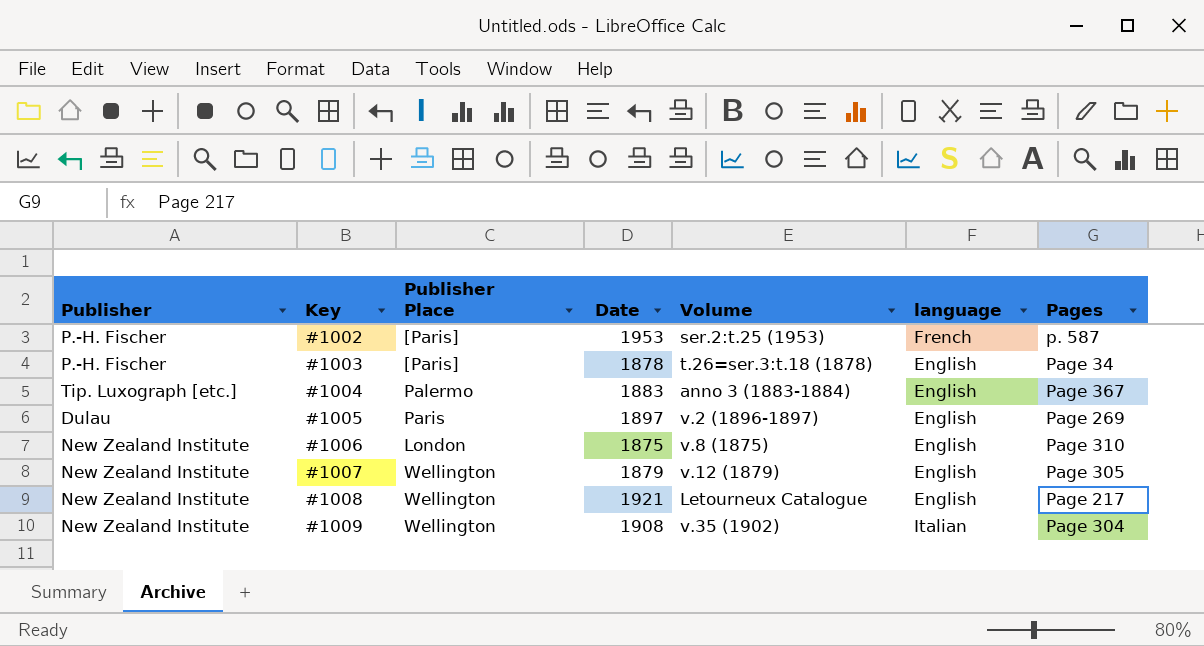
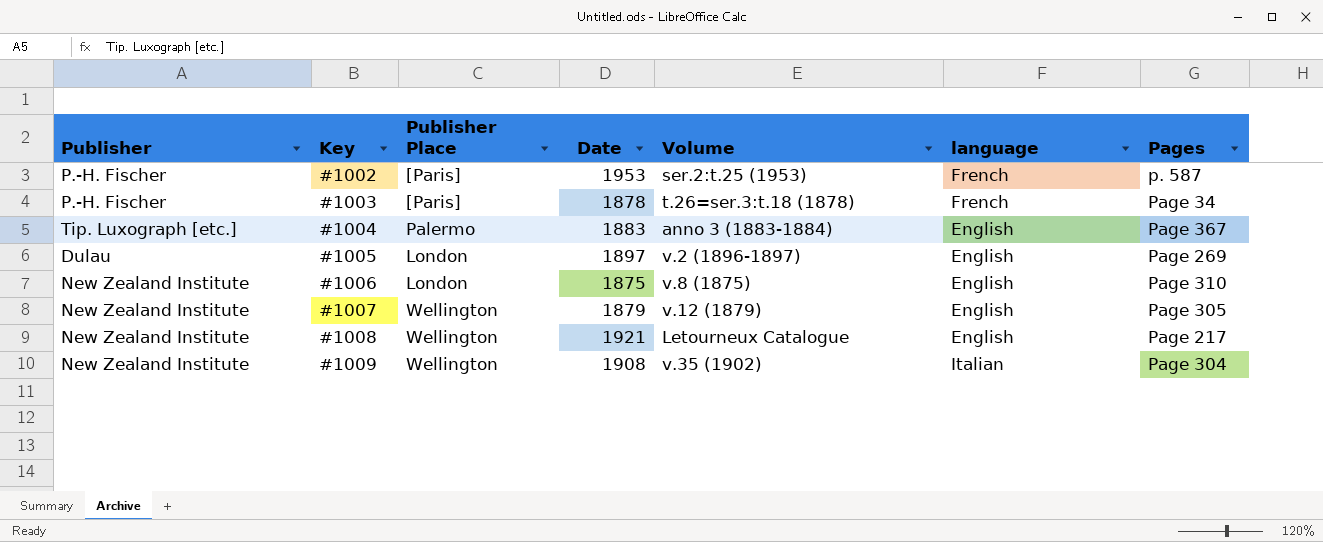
#1003 | language: English -> French
#1005 | Publisher Place: Paris -> London

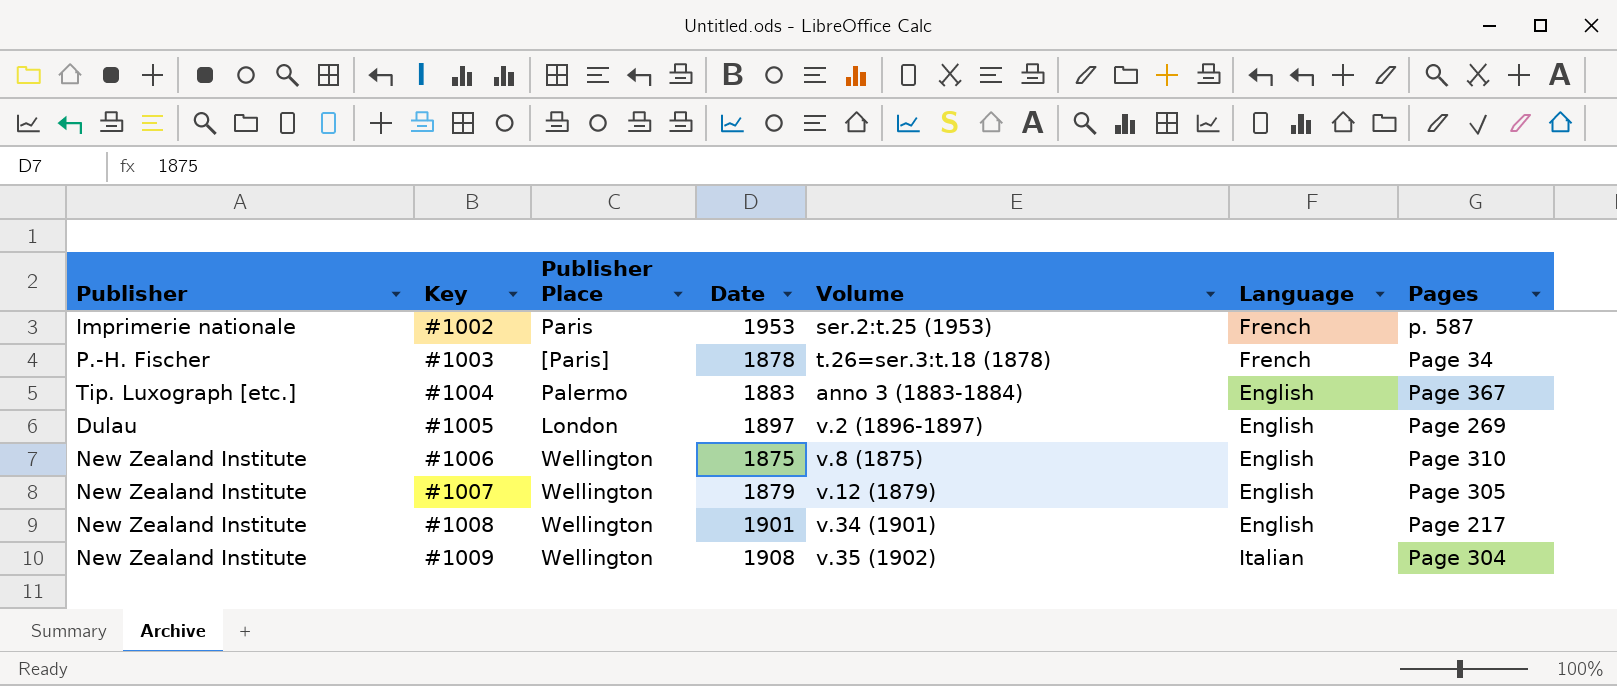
column name: language -> Language
#1002 | Publisher: P.-H. Fischer -> Imprimerie nationale
#1002 | Publisher Place: [Paris] -> Paris
#1006 | Publisher Place: London -> Wellington
#1008 | Date: 1921 -> 1901
#1008 | Volume: Letourneux Catalogue -> v.34 (1901)

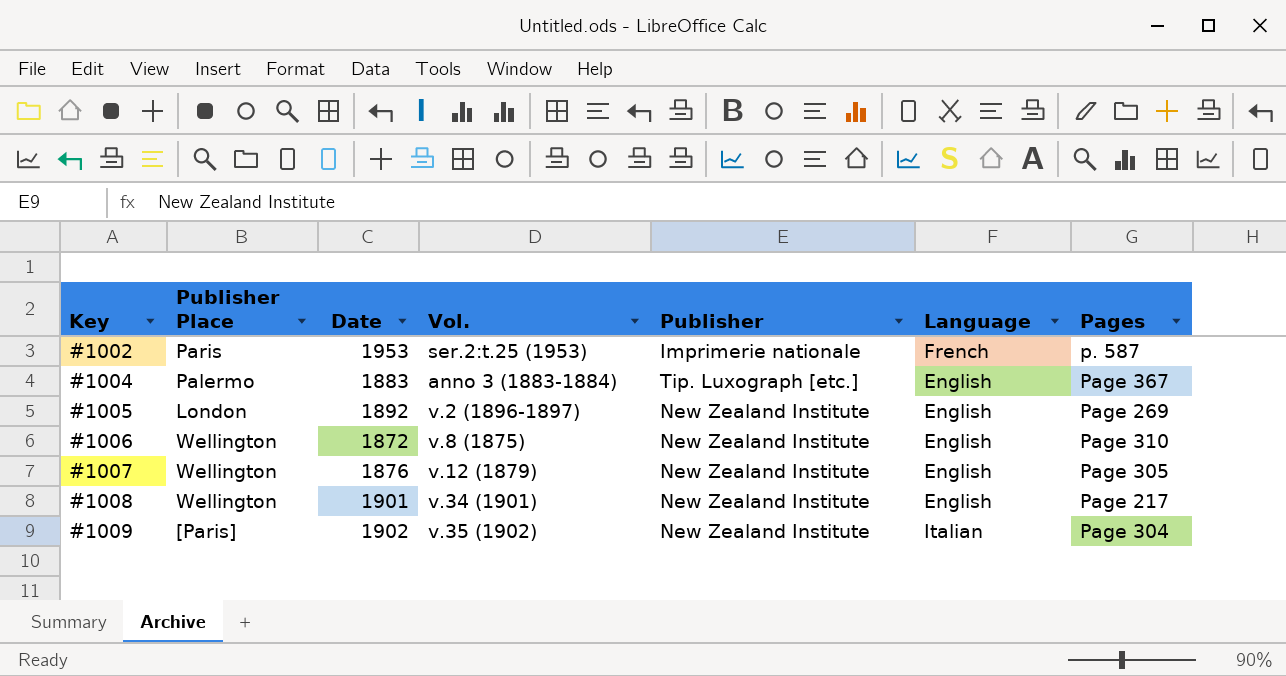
column name: Volume -> Vol.
column Publisher | position: 1 -> 5
row #1003: P.-H. Fischer | [Paris] | 1878 | t.26=ser.3:t.18 (1878) | French | Page 34 -> none
#1005 | Date: 1897 -> 1892
#1005 | Publisher: Dulau -> New Zealand Institute
#1006 | Date: 1875 -> 1872
#1007 | Date: 1879 -> 1876
#1009 | Publisher Place: Wellington -> [Paris]
#1009 | Date: 1908 -> 1902

